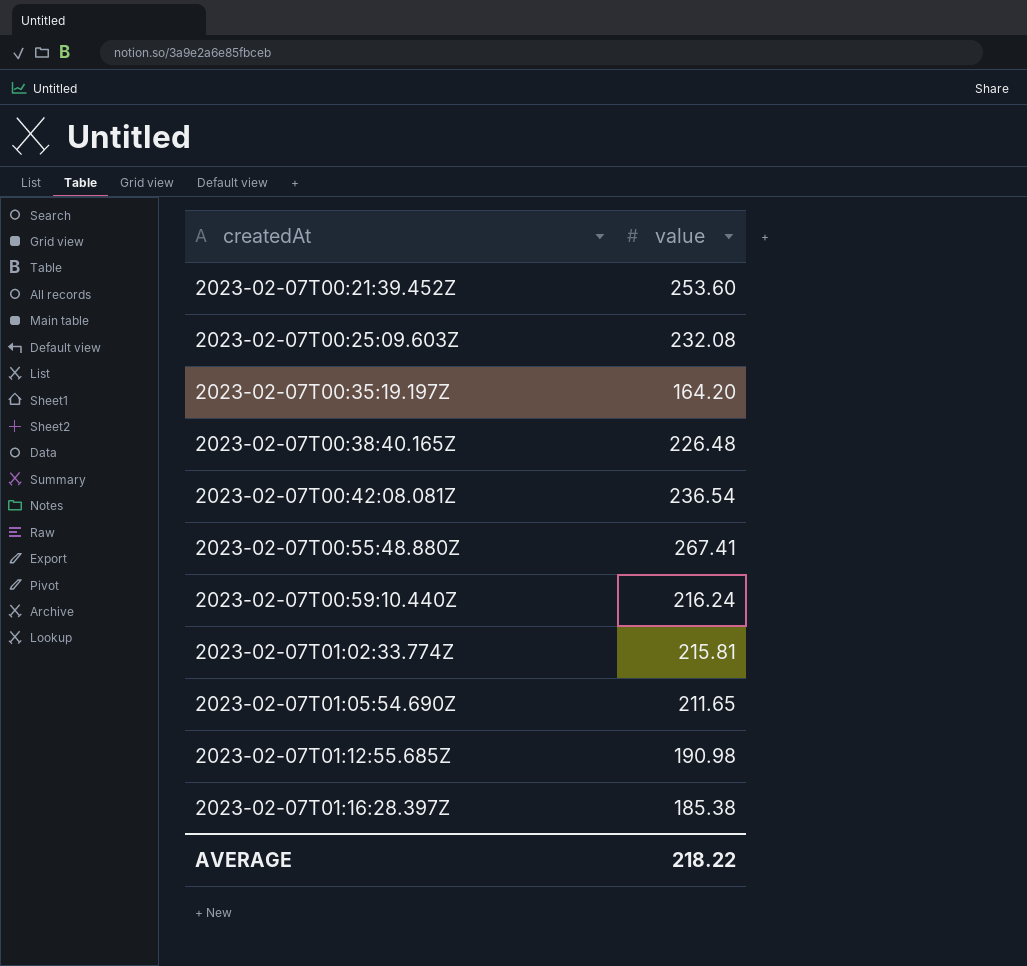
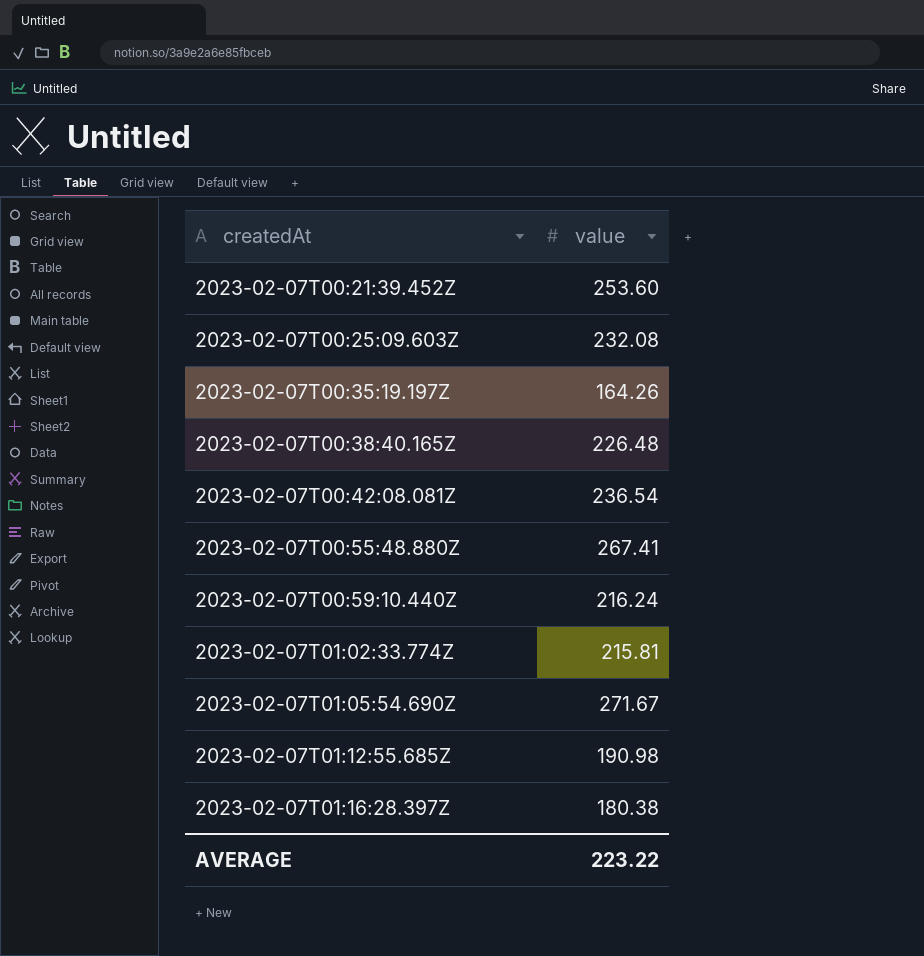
2023-02-07T00:35:19.197Z | value: 164.20 -> 164.26
2023-02-07T01:05:54.690Z | value: 211.65 -> 271.67
2023-02-07T01:16:28.397Z | value: 185.38 -> 180.38
AVERAGE | value: 218.22 -> 223.22

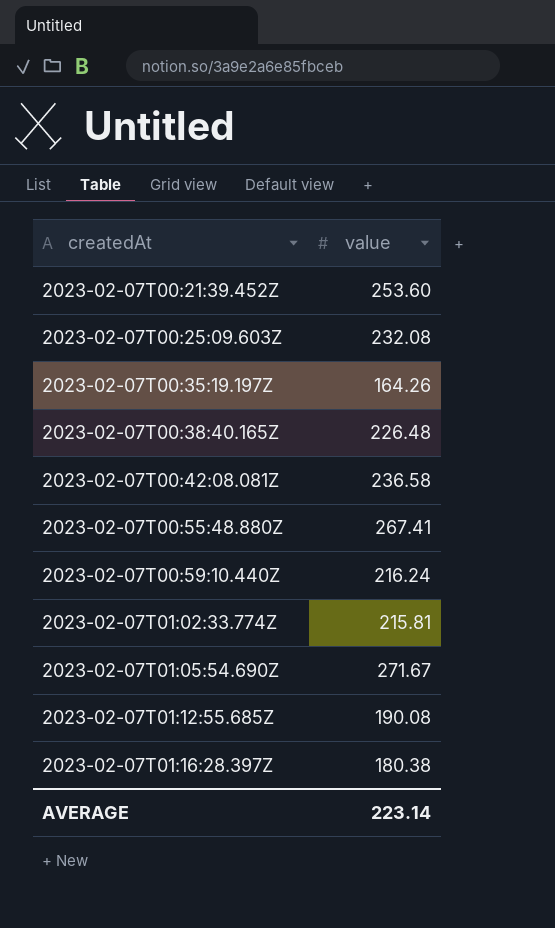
2023-02-07T00:42:08.081Z | value: 236.54 -> 236.58
2023-02-07T01:12:55.685Z | value: 190.98 -> 190.08
AVERAGE | value: 223.22 -> 223.14

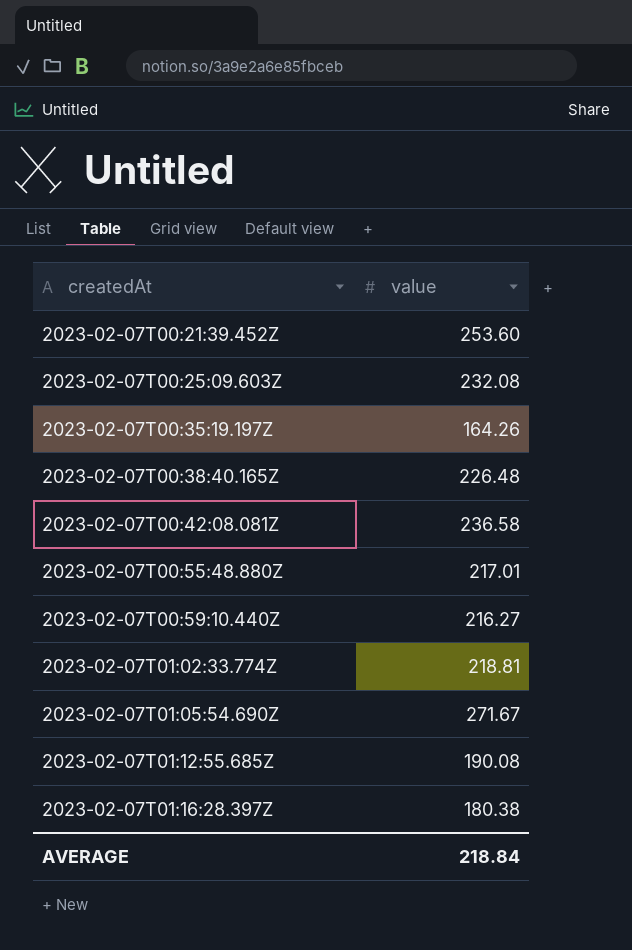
2023-02-07T00:55:48.880Z | value: 267.41 -> 217.01
2023-02-07T00:59:10.440Z | value: 216.24 -> 216.27
2023-02-07T01:02:33.774Z | value: 215.81 -> 218.81
AVERAGE | value: 223.14 -> 218.84

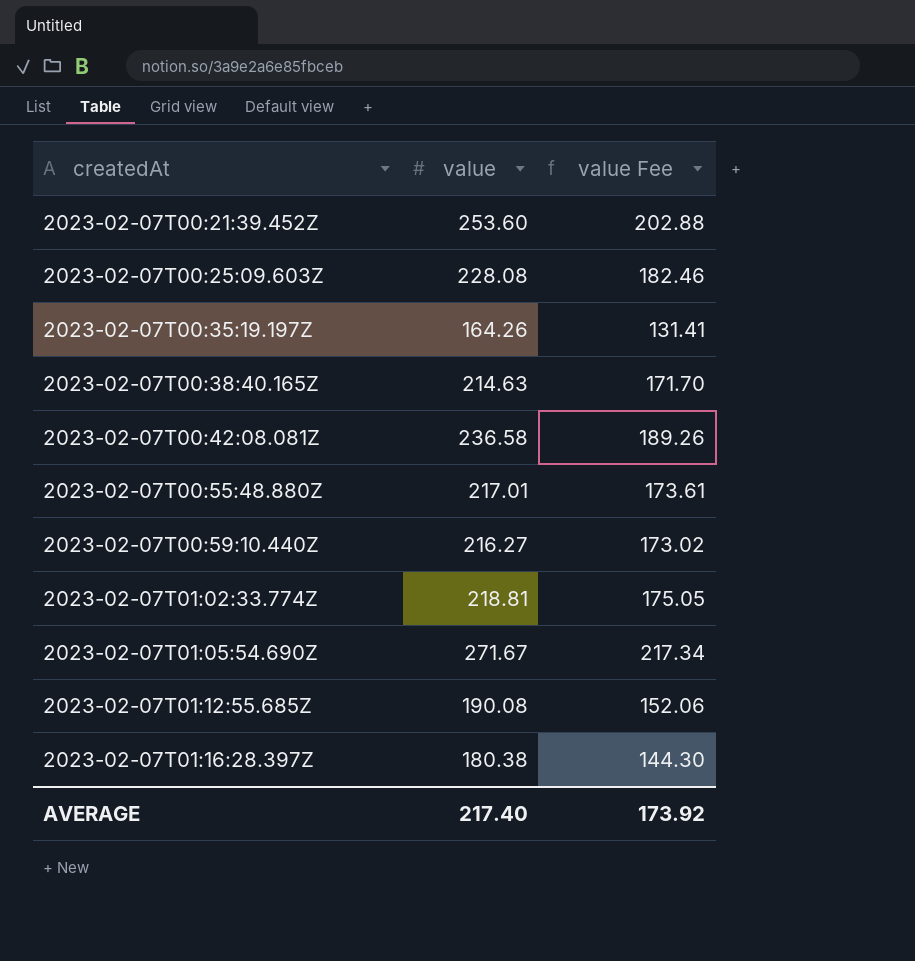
column value Fee | formula: none -> [value] * 0.8
2023-02-07T00:25:09.603Z | value: 232.08 -> 228.08
2023-02-07T00:38:40.165Z | value: 226.48 -> 214.63
AVERAGE | value: 218.84 -> 217.40

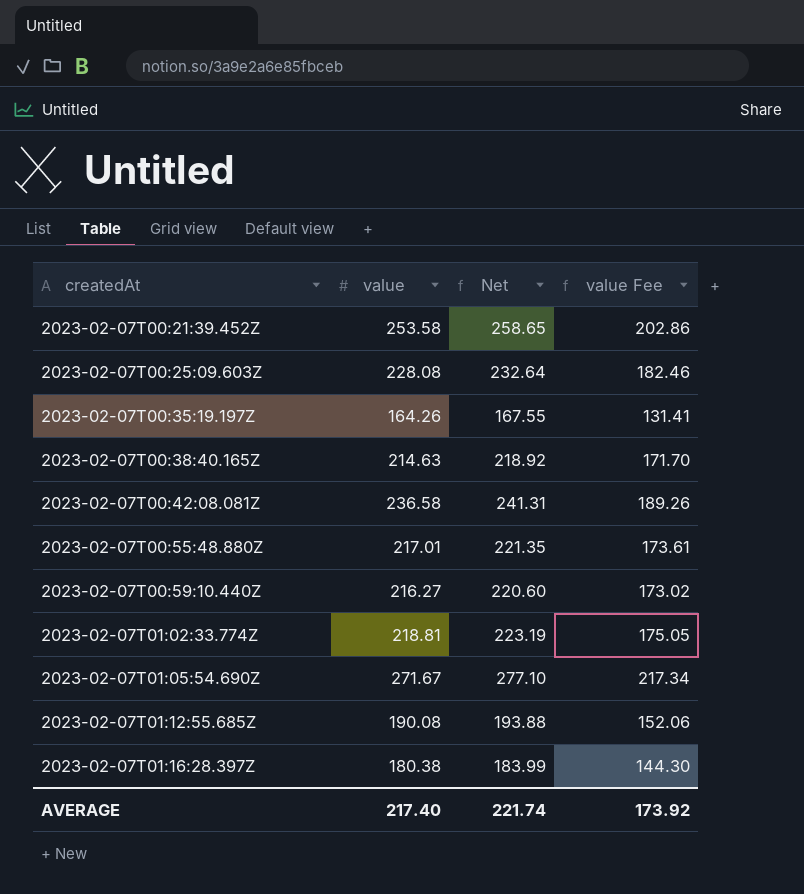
column Net | formula: none -> [value] * 1.02
2023-02-07T00:21:39.452Z | value: 253.60 -> 253.58
2023-02-07T00:21:39.452Z | value Fee: 202.88 -> 202.86

